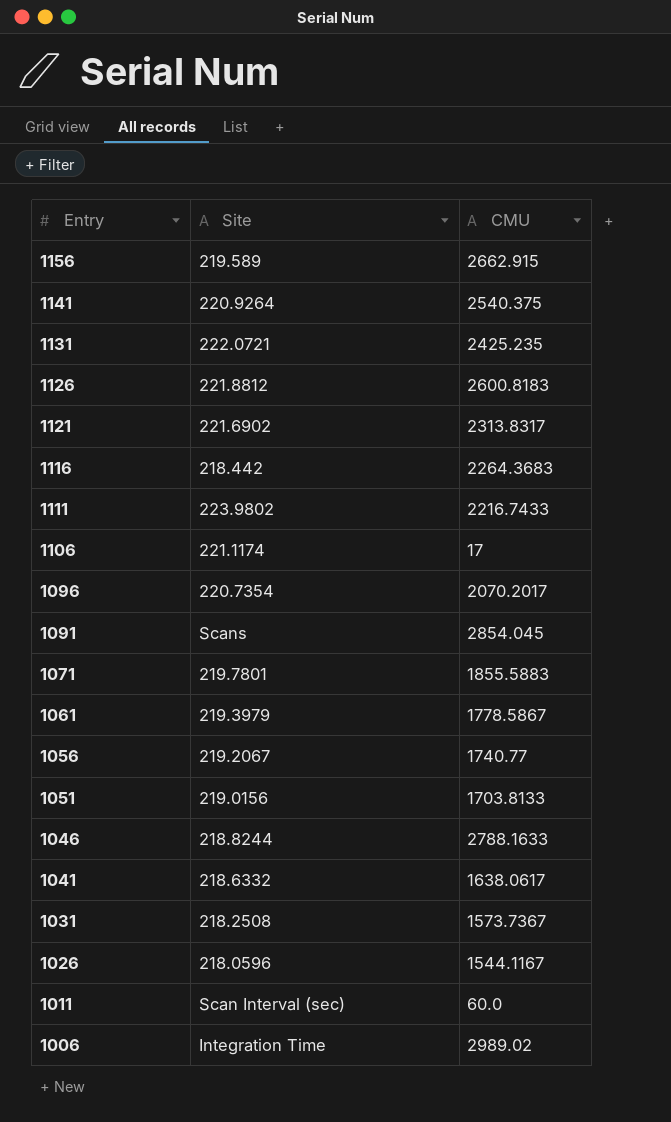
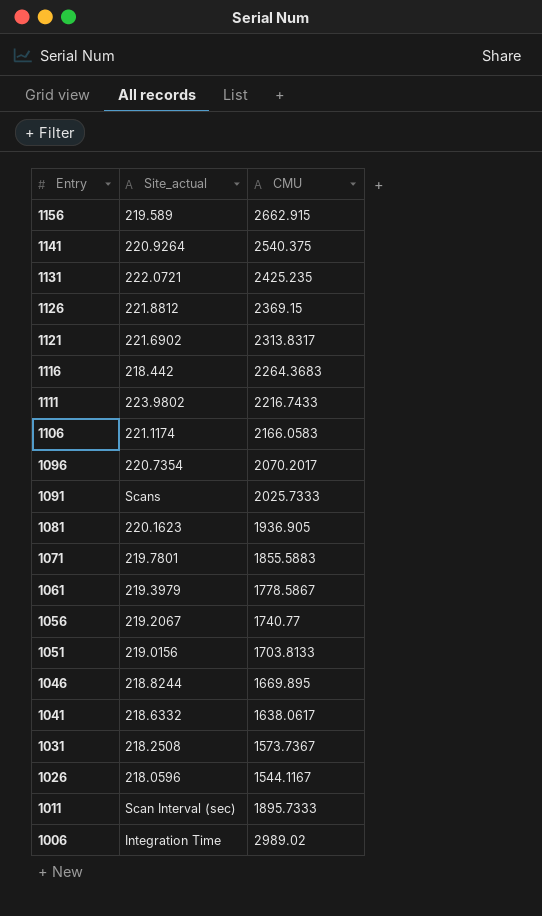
column name: Site -> Site_actual
1126 | CMU: 2600.8183 -> 2369.15
1106 | CMU: 17 -> 2166.0583
1091 | CMU: 2854.045 -> 2025.7333
row 1081: none -> 220.1623 | 1936.905
1046 | CMU: 2788.1633 -> 1669.895
1011 | CMU: 60.0 -> 1895.7333

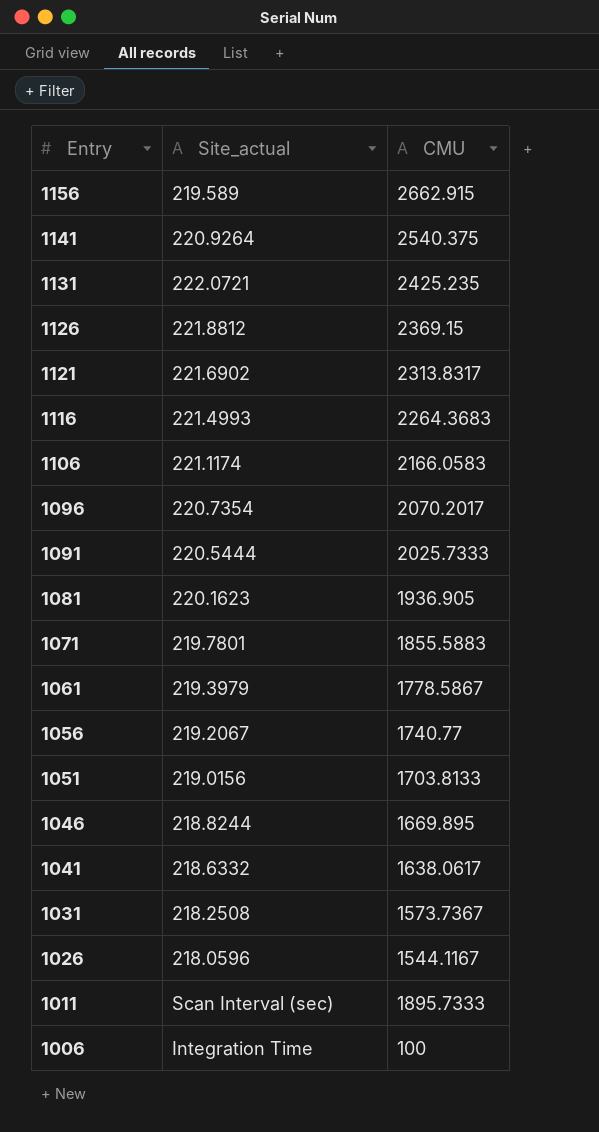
row 1111: 223.9802 | 2216.7433 -> none
1116 | Site_actual: 218.442 -> 221.4993
1091 | Site_actual: Scans -> 220.5444
1006 | CMU: 2989.02 -> 100

